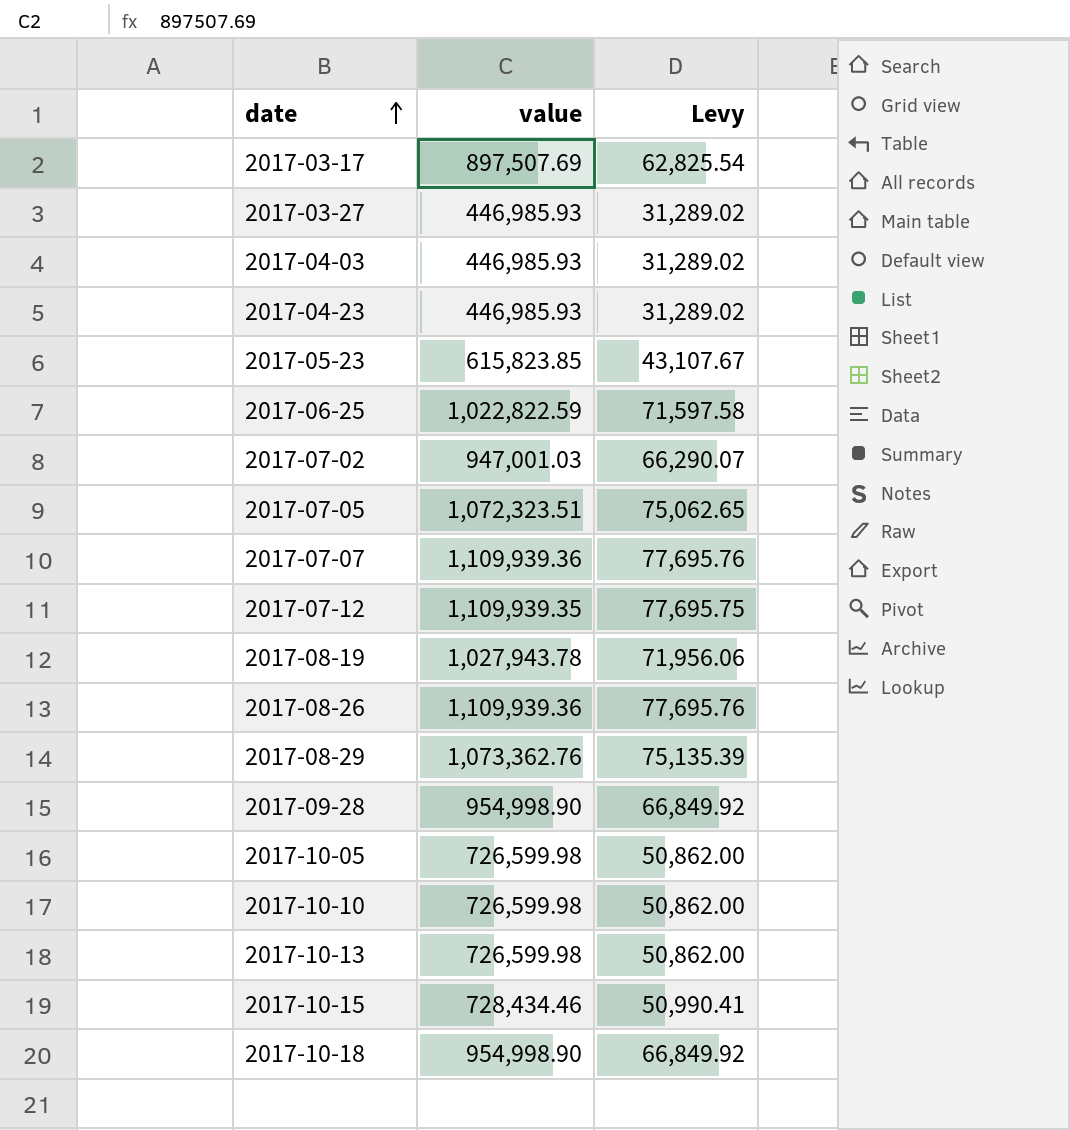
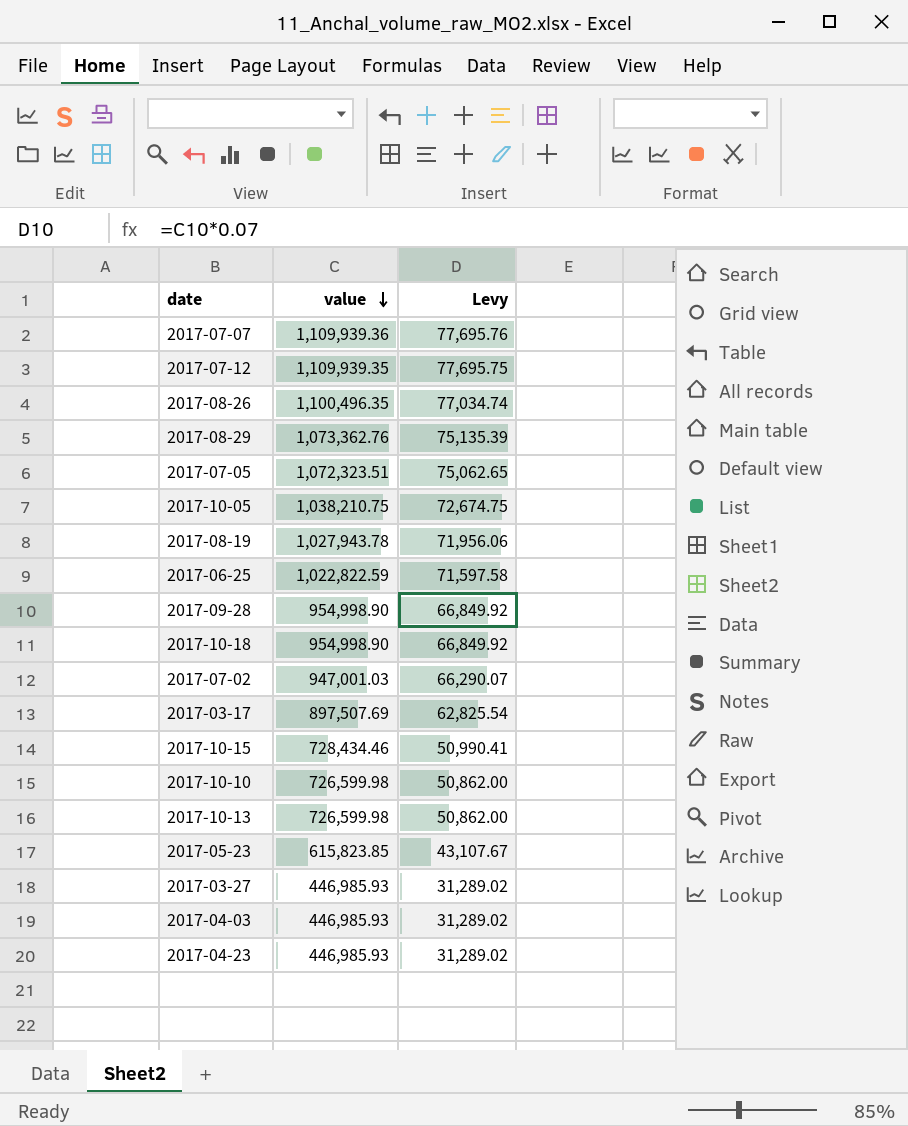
row order: date ascending -> value descending
2017-08-26 | value: 1,109,939.36 -> 1,100,496.35
2017-08-26 | Levy: 77,695.76 -> 77,034.74
2017-10-05 | value: 726,599.98 -> 1,038,210.75
2017-10-05 | Levy: 50,862.00 -> 72,674.75

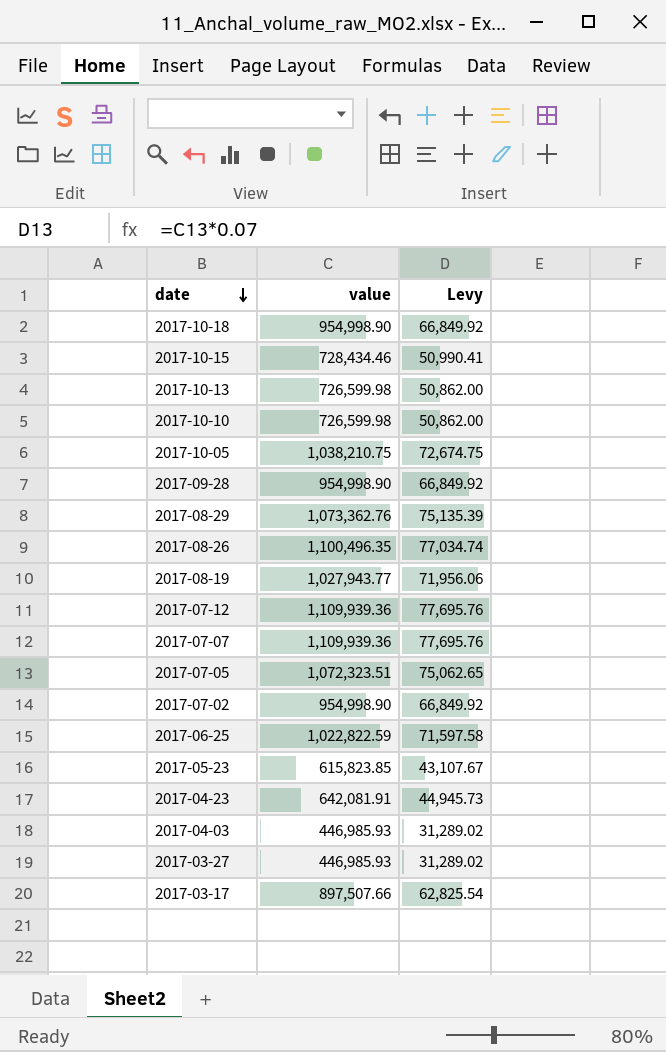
row order: value descending -> date descending
2017-08-19 | value: 1,027,943.78 -> 1,027,943.77
2017-07-12 | value: 1,109,939.35 -> 1,109,939.36
2017-07-12 | Levy: 77,695.75 -> 77,695.76
2017-07-02 | value: 947,001.03 -> 954,998.90
2017-07-02 | Levy: 66,290.07 -> 66,849.92
2017-04-23 | value: 446,985.93 -> 642,081.91
2017-04-23 | Levy: 31,289.02 -> 44,945.73
2017-03-17 | value: 897,507.69 -> 897,507.66

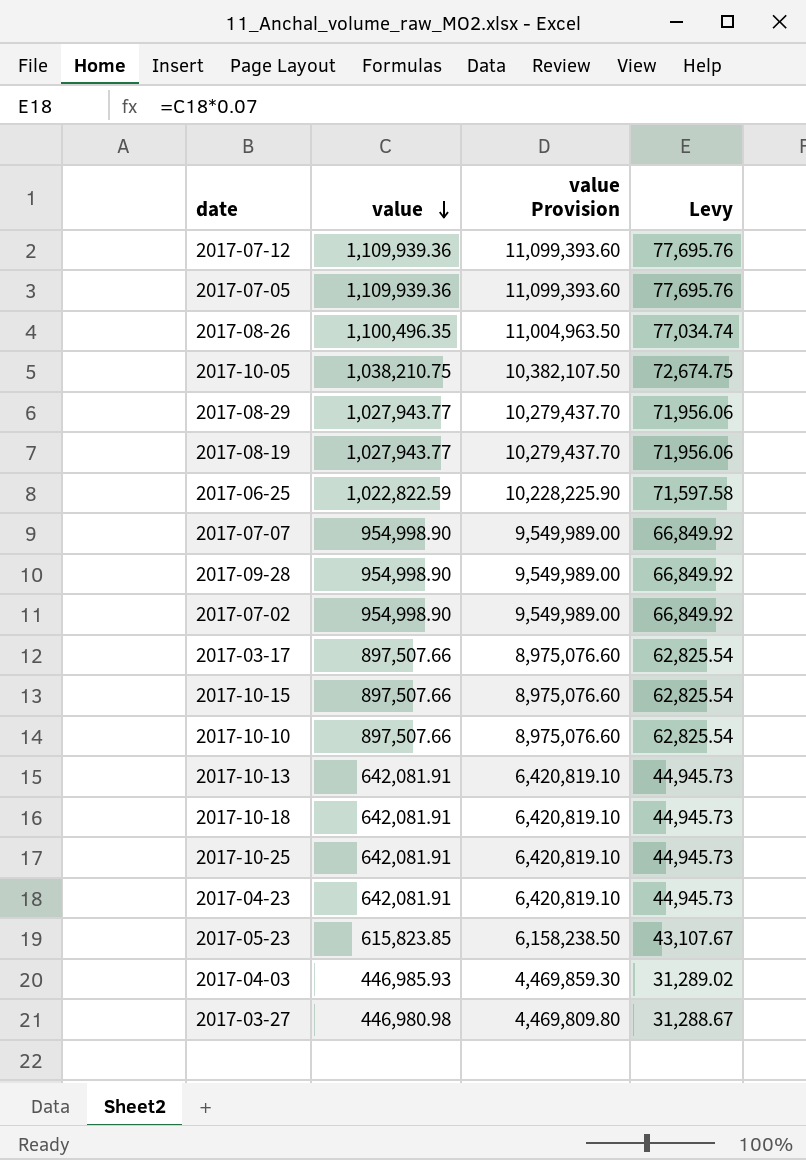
row order: date descending -> value descending
column value Provision | formula: none -> [value] * 10
2017-07-05 | value: 1,072,323.51 -> 1,109,939.36
2017-07-05 | Levy: 75,062.65 -> 77,695.76
2017-08-29 | value: 1,073,362.76 -> 1,027,943.77
2017-08-29 | Levy: 75,135.39 -> 71,956.06
2017-07-07 | value: 1,109,939.36 -> 954,998.90
2017-07-07 | Levy: 77,695.76 -> 66,849.92
2017-10-15 | value: 728,434.46 -> 897,507.66
2017-10-15 | Levy: 50,990.41 -> 62,825.54
2017-10-10 | value: 726,599.98 -> 897,507.66
2017-10-10 | Levy: 50,862.00 -> 62,825.54
2017-10-13 | value: 726,599.98 -> 642,081.91
2017-10-13 | Levy: 50,862.00 -> 44,945.73
2017-10-18 | value: 954,998.90 -> 642,081.91
2017-10-18 | Levy: 66,849.92 -> 44,945.73
row 2017-10-25: none -> 642,081.91 | 6,420,819.10 | 44,945.73
2017-03-27 | value: 446,985.93 -> 446,980.98
2017-03-27 | Levy: 31,289.02 -> 31,288.67

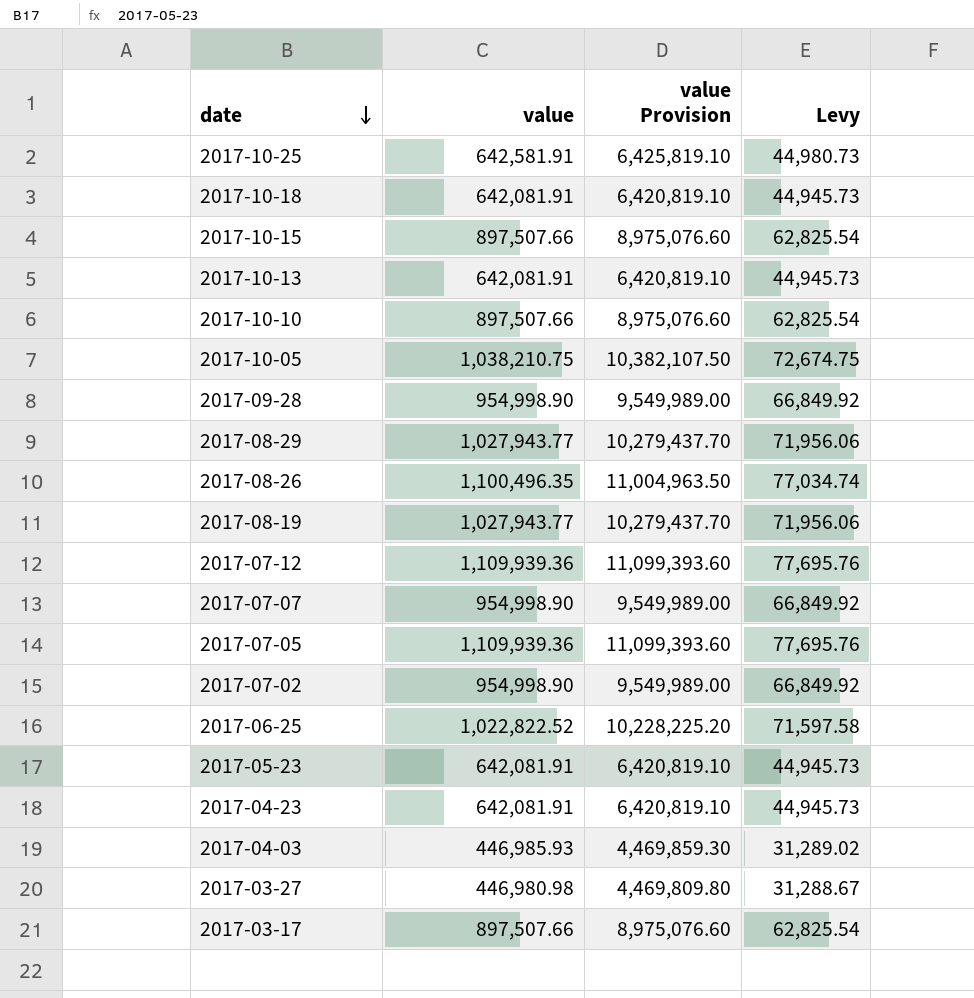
row order: value descending -> date descending
2017-10-25 | value: 642,081.91 -> 642,581.91
2017-10-25 | value Provision: 6,420,819.10 -> 6,425,819.10
2017-10-25 | Levy: 44,945.73 -> 44,980.73
2017-06-25 | value: 1,022,822.59 -> 1,022,822.52
2017-06-25 | value Provision: 10,228,225.90 -> 10,228,225.20
2017-05-23 | value: 615,823.85 -> 642,081.91
2017-05-23 | value Provision: 6,158,238.50 -> 6,420,819.10
2017-05-23 | Levy: 43,107.67 -> 44,945.73

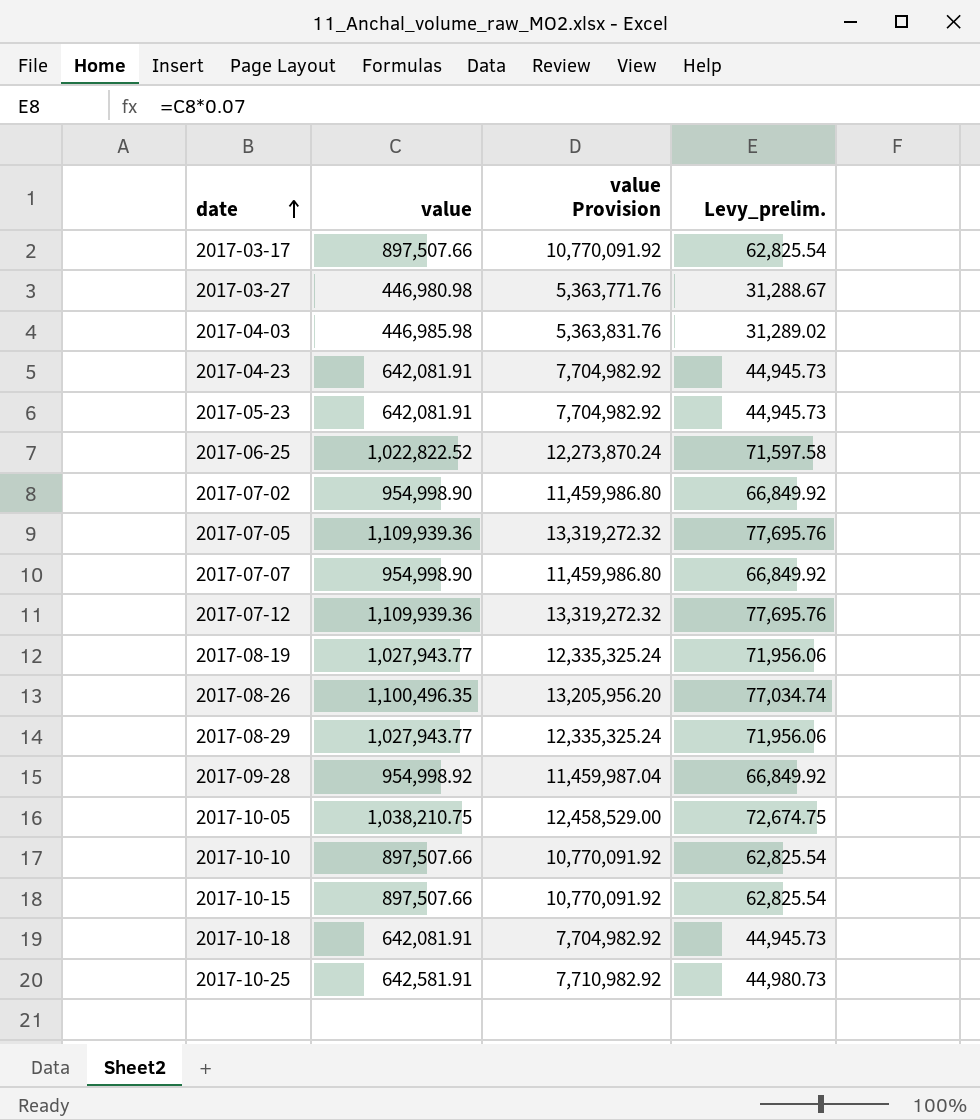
row order: date descending -> date ascending
column value Provision | formula: [value] * 10 -> [value] * 12
column name: Levy -> Levy_prelim.
row 2017-10-13: 642,081.91 | 6,420,819.10 | 44,945.73 -> none
2017-04-03 | value: 446,985.93 -> 446,985.98
2017-09-28 | value: 954,998.90 -> 954,998.92

